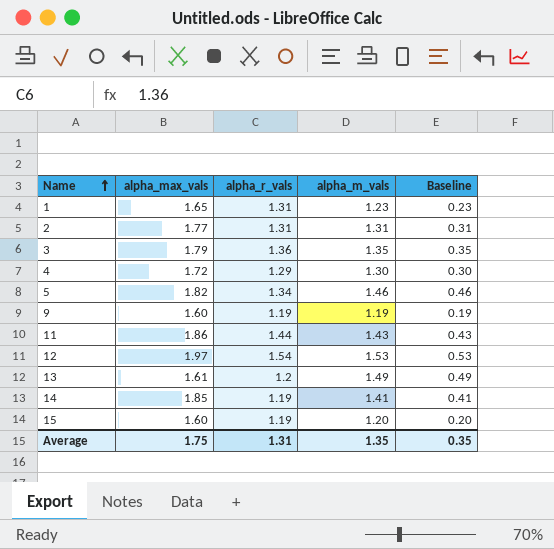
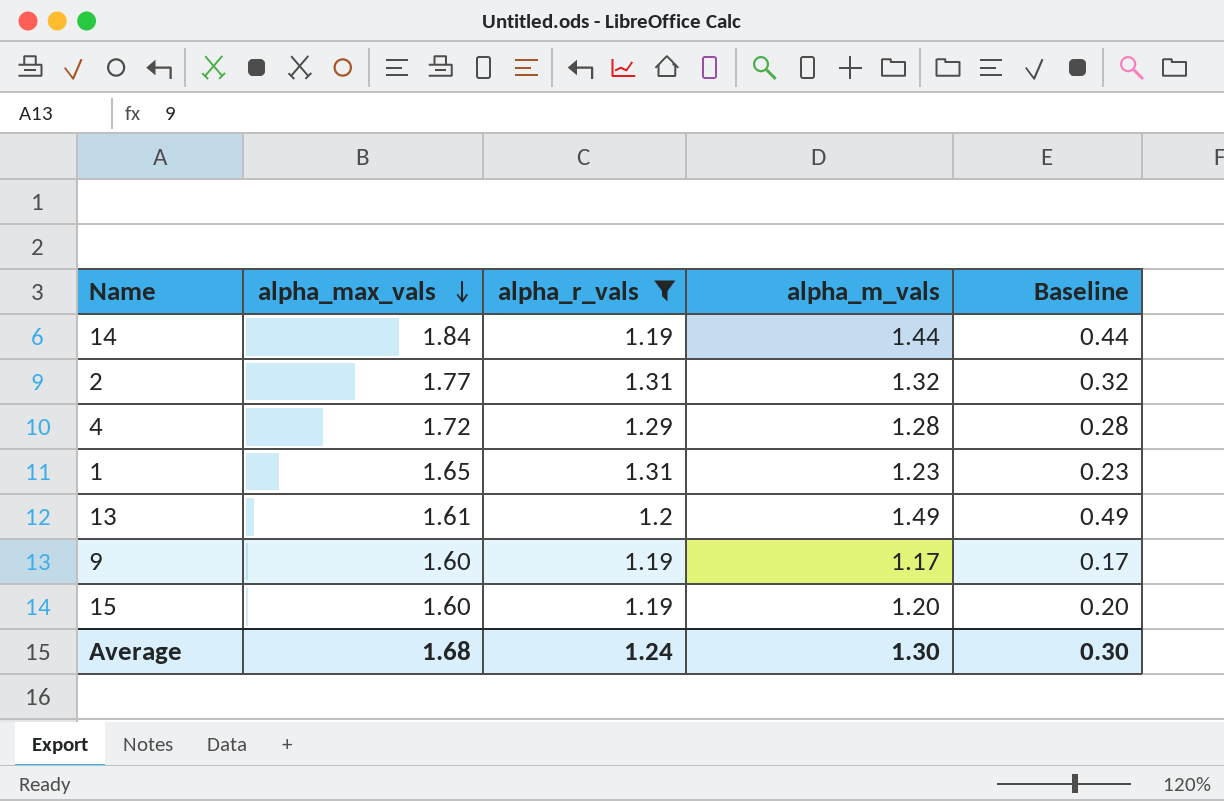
filter: none -> alpha_r_vals <= 1.31
row order: Name ascending -> alpha_max_vals descending
14 | alpha_max_vals: 1.85 -> 1.84
14 | alpha_m_vals: 1.41 -> 1.44
14 | Baseline: 0.41 -> 0.44
2 | alpha_m_vals: 1.31 -> 1.32
2 | Baseline: 0.31 -> 0.32
4 | alpha_m_vals: 1.30 -> 1.28
4 | Baseline: 0.30 -> 0.28
9 | alpha_m_vals: 1.19 -> 1.17
9 | Baseline: 0.19 -> 0.17
Average | alpha_max_vals: 1.75 -> 1.68
Average | alpha_r_vals: 1.31 -> 1.24
Average | alpha_m_vals: 1.35 -> 1.30
Average | Baseline: 0.35 -> 0.30

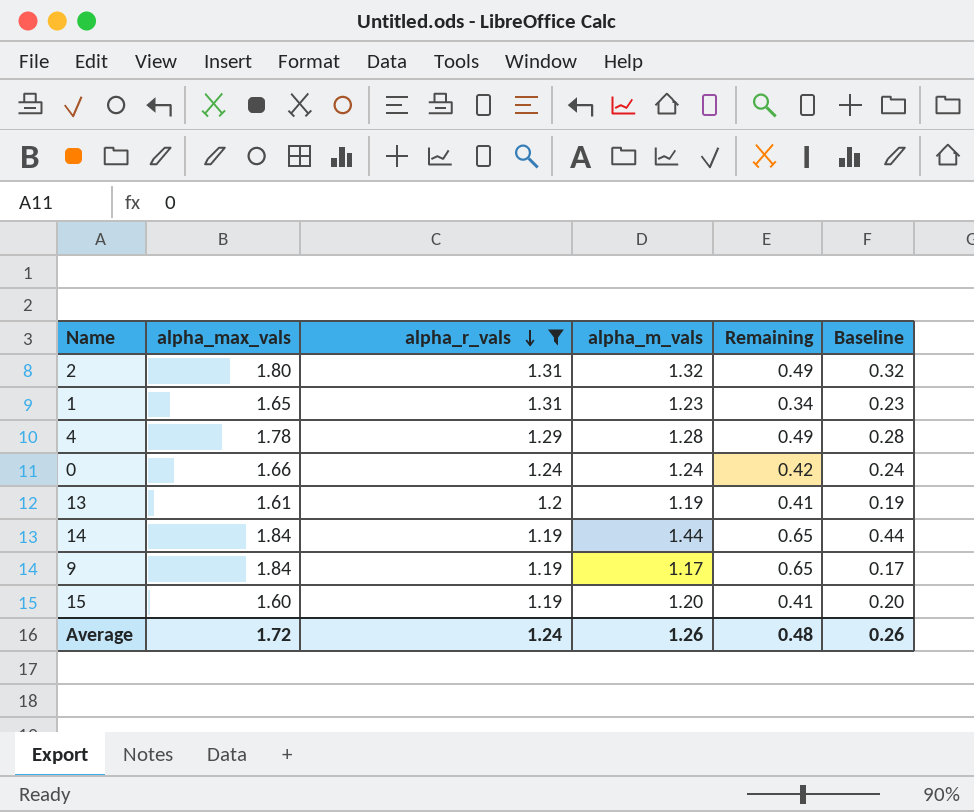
row order: alpha_max_vals descending -> alpha_r_vals descending
column Remaining | formula: none -> [alpha_max_vals] - [alpha_r_vals]
2 | alpha_max_vals: 1.77 -> 1.80
4 | alpha_max_vals: 1.72 -> 1.78
row 0: none -> 1.66 | 1.24 | 1.24 | 0.42 | 0.24
13 | alpha_m_vals: 1.49 -> 1.19
13 | Baseline: 0.49 -> 0.19
9 | alpha_max_vals: 1.60 -> 1.84
Average | alpha_max_vals: 1.68 -> 1.72
Average | alpha_m_vals: 1.30 -> 1.26
Average | Baseline: 0.30 -> 0.26

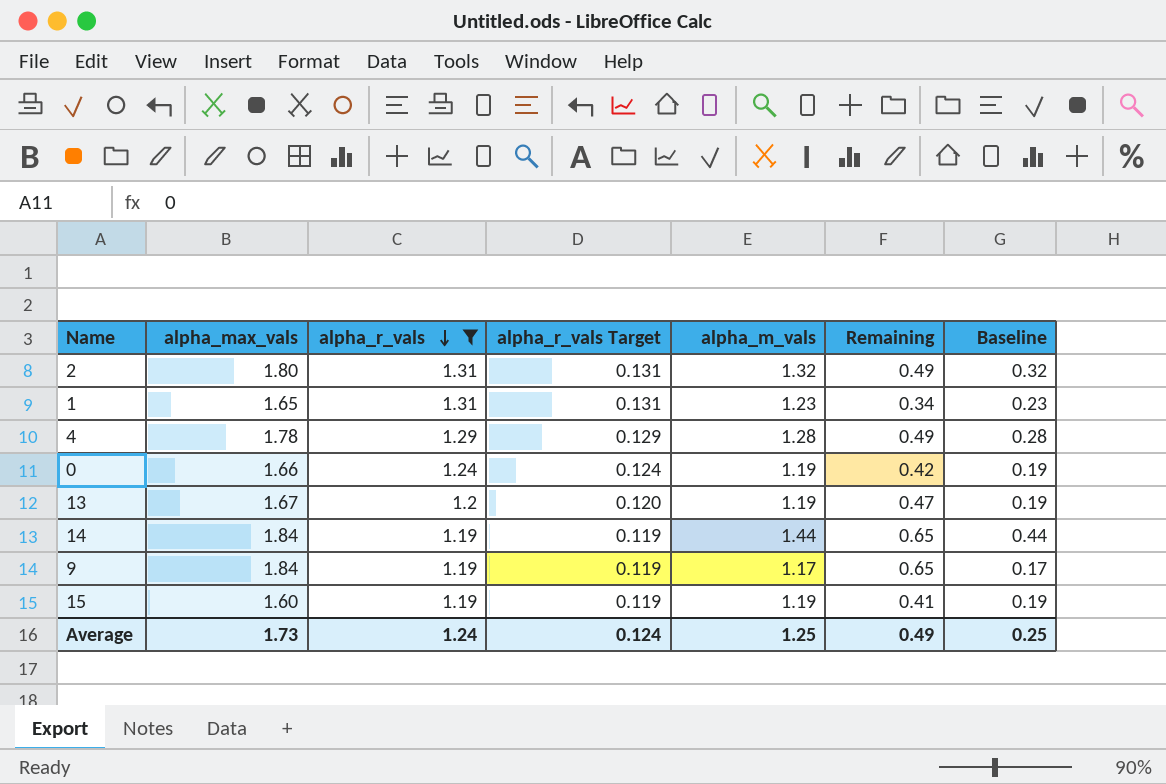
column alpha_r_vals Target | formula: none -> [alpha_r_vals] * 0.1
0 | alpha_m_vals: 1.24 -> 1.19
0 | Baseline: 0.24 -> 0.19
13 | alpha_max_vals: 1.61 -> 1.67
13 | Remaining: 0.41 -> 0.47
15 | alpha_m_vals: 1.20 -> 1.19
15 | Baseline: 0.20 -> 0.19
Average | alpha_max_vals: 1.72 -> 1.73
Average | alpha_m_vals: 1.26 -> 1.25
Average | Remaining: 0.48 -> 0.49
Average | Baseline: 0.26 -> 0.25

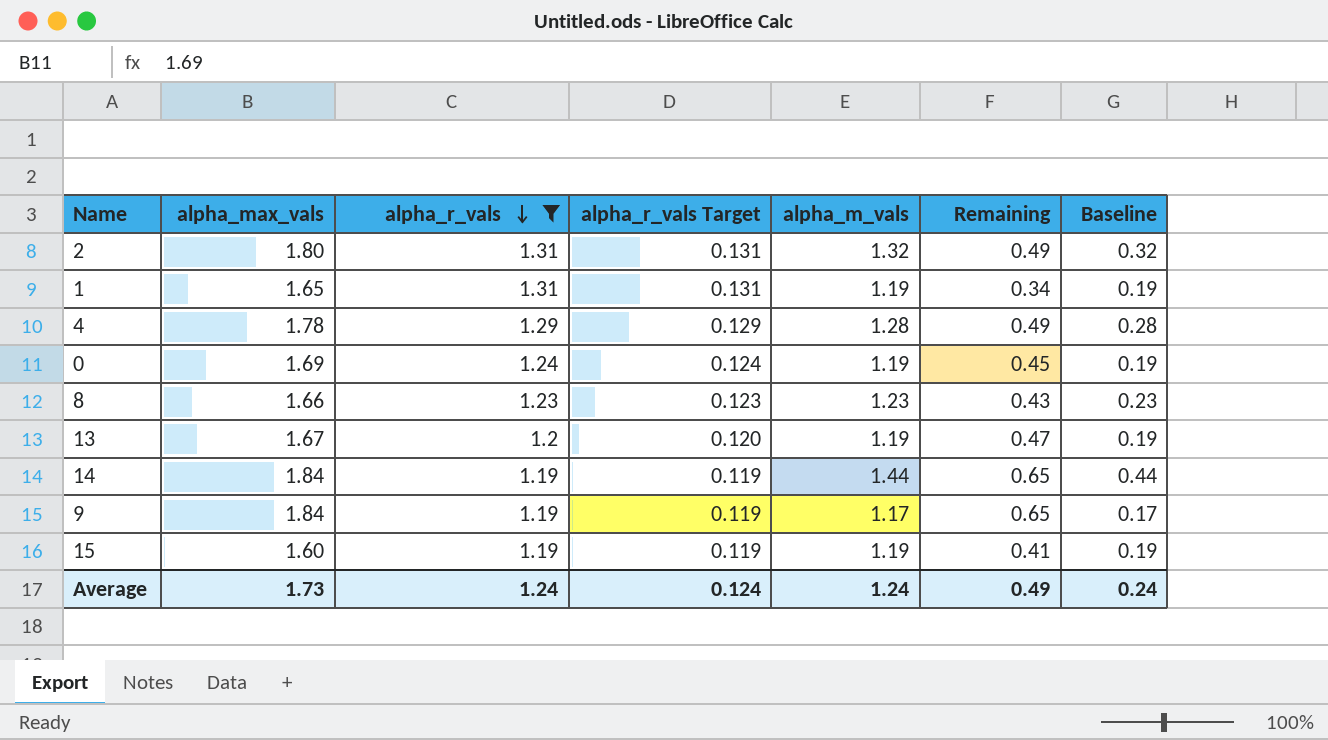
1 | alpha_m_vals: 1.23 -> 1.19
1 | Baseline: 0.23 -> 0.19
0 | alpha_max_vals: 1.66 -> 1.69
0 | Remaining: 0.42 -> 0.45
row 8: none -> 1.66 | 1.23 | 0.123 | 1.23 | 0.43 | 0.23
Average | alpha_m_vals: 1.25 -> 1.24
Average | Baseline: 0.25 -> 0.24

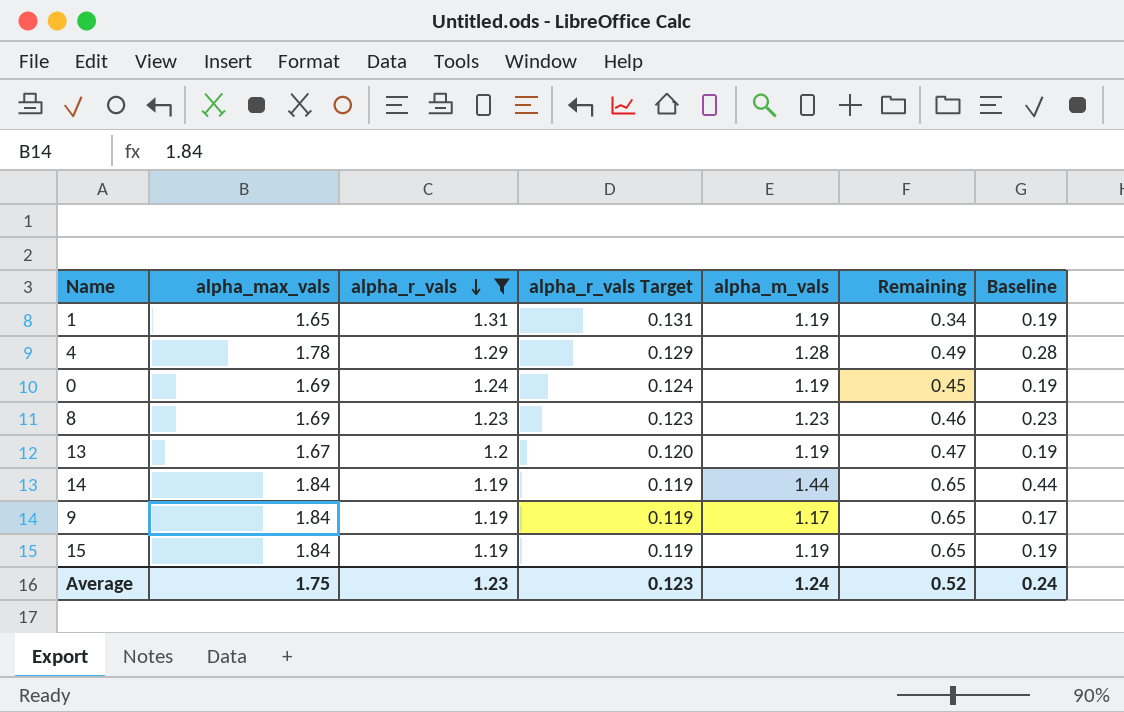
row 2: 1.80 | 1.31 | 0.131 | 1.32 | 0.49 | 0.32 -> none
8 | alpha_max_vals: 1.66 -> 1.69
8 | Remaining: 0.43 -> 0.46
15 | alpha_max_vals: 1.60 -> 1.84
15 | Remaining: 0.41 -> 0.65
Average | alpha_max_vals: 1.73 -> 1.75
Average | alpha_r_vals: 1.24 -> 1.23
Average | alpha_r_vals Target: 0.124 -> 0.123
Average | Remaining: 0.49 -> 0.52

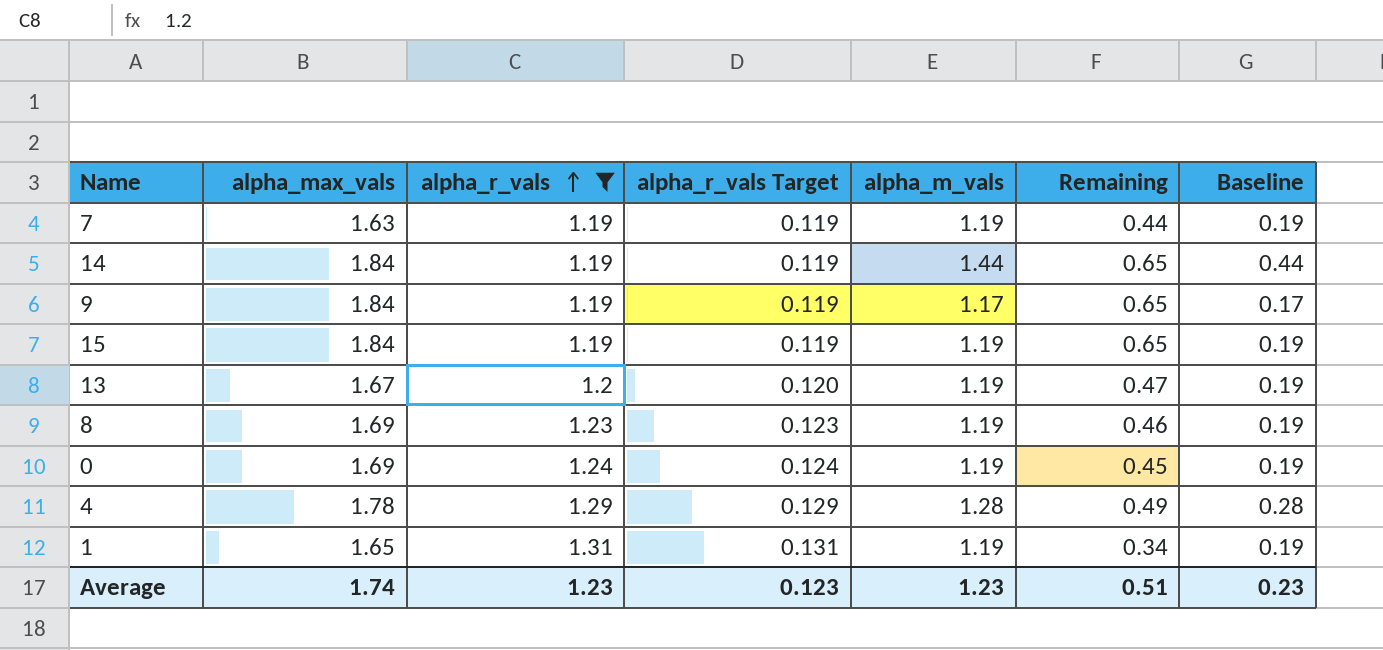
row order: alpha_r_vals descending -> alpha_r_vals ascending
row 7: none -> 1.63 | 1.19 | 0.119 | 1.19 | 0.44 | 0.19
8 | alpha_m_vals: 1.23 -> 1.19
8 | Baseline: 0.23 -> 0.19
Average | alpha_max_vals: 1.75 -> 1.74
Average | alpha_m_vals: 1.24 -> 1.23
Average | Remaining: 0.52 -> 0.51
Average | Baseline: 0.24 -> 0.23

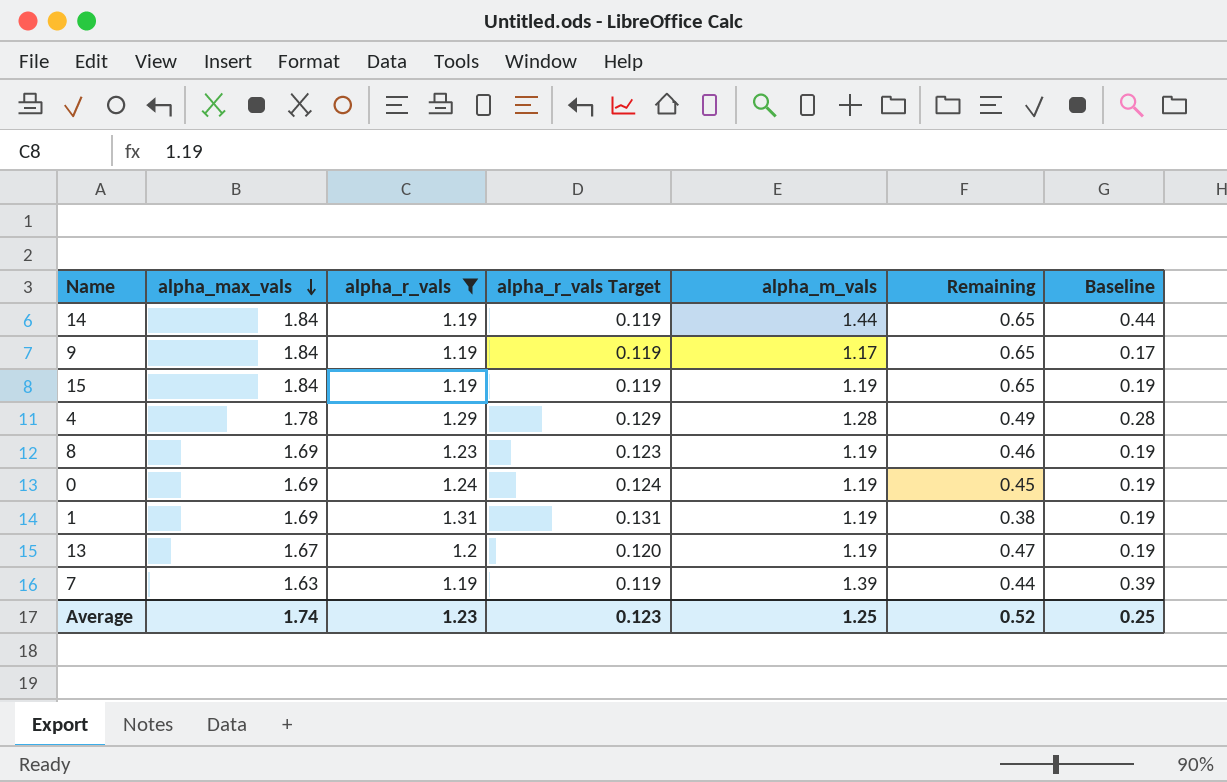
row order: alpha_r_vals ascending -> alpha_max_vals descending
1 | alpha_max_vals: 1.65 -> 1.69
1 | Remaining: 0.34 -> 0.38
7 | alpha_m_vals: 1.19 -> 1.39
7 | Baseline: 0.19 -> 0.39
Average | alpha_m_vals: 1.23 -> 1.25
Average | Remaining: 0.51 -> 0.52
Average | Baseline: 0.23 -> 0.25

